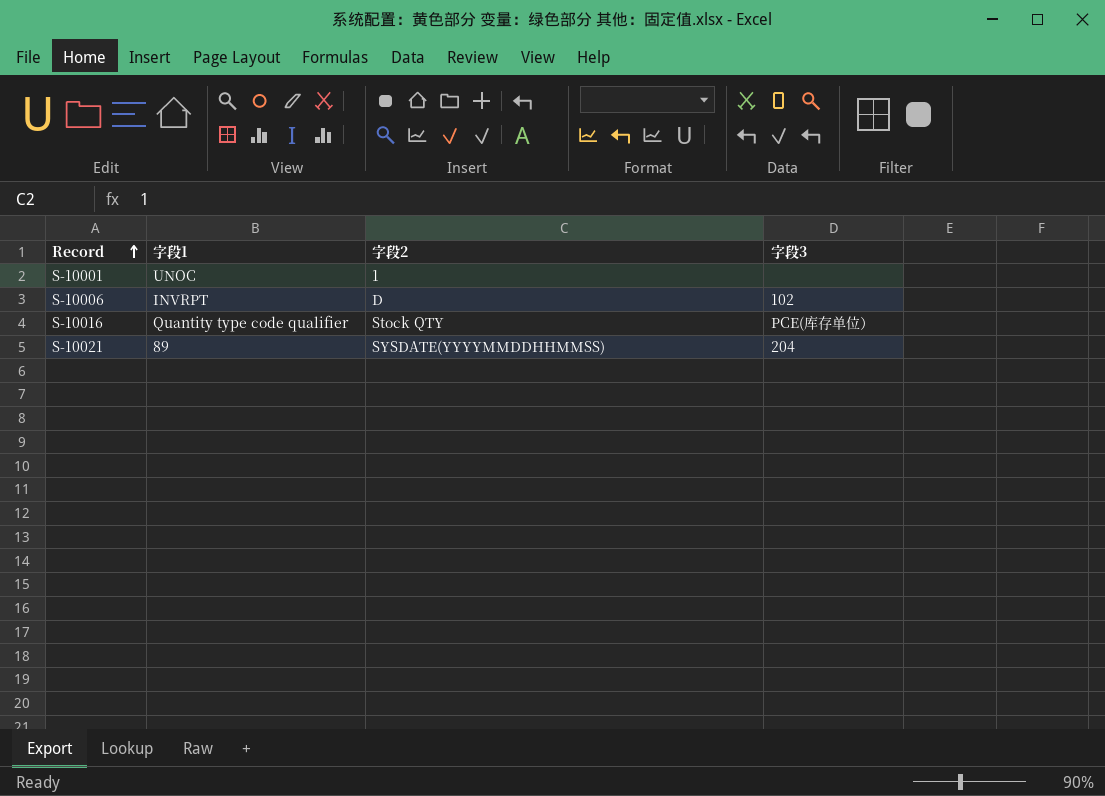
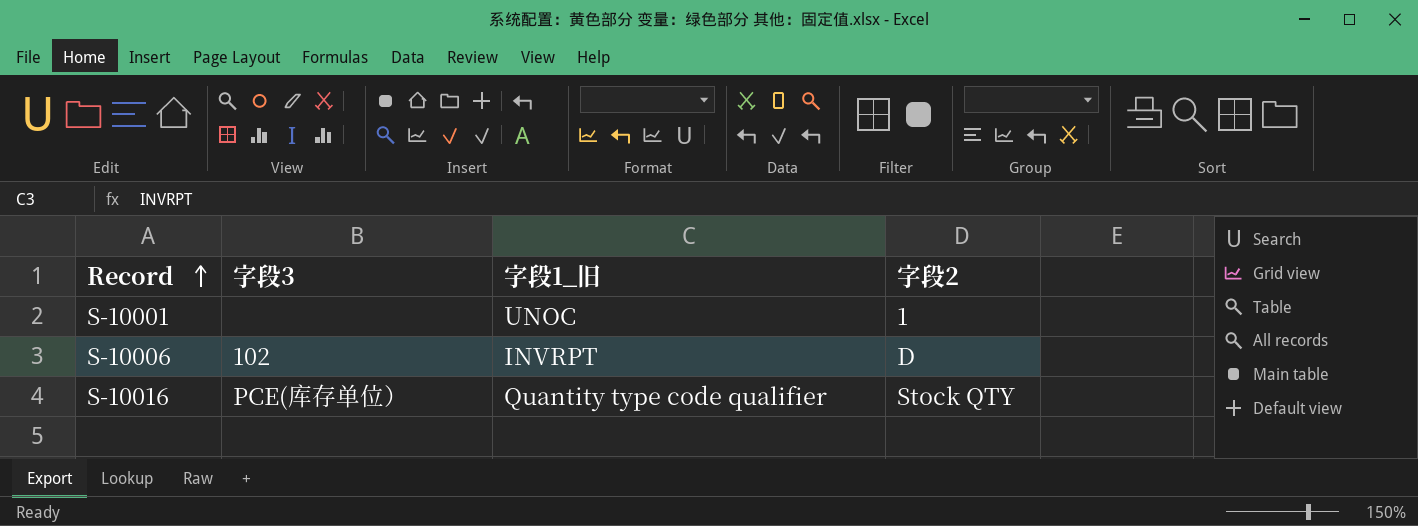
column 字段3 | position: 4 -> 2
column name: 字段1 -> 字段1_旧
row S-10021: 89 | SYSDATE(YYYYMMDDHHMMSS) | 204 -> none

